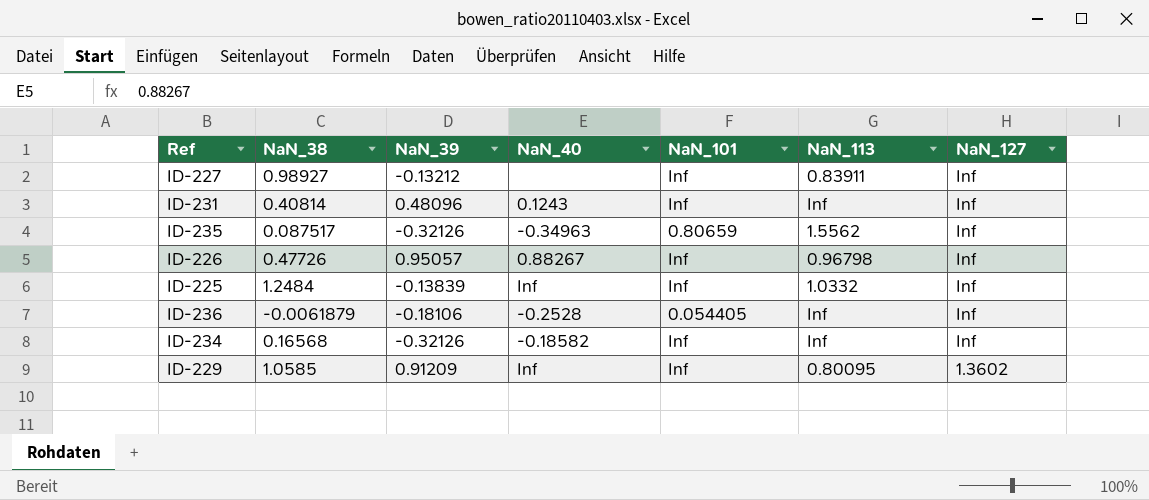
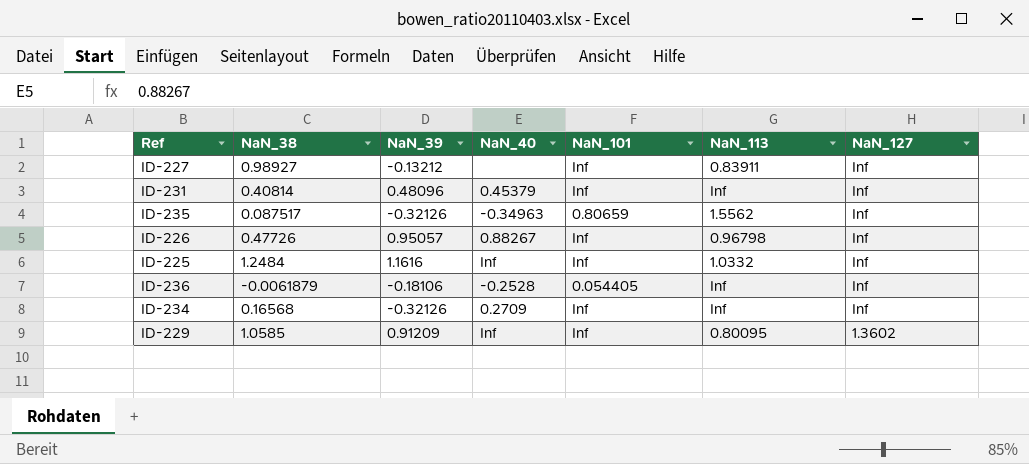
ID-231 | NaN_40: 0.1243 -> 0.45379
ID-225 | NaN_39: -0.13839 -> 1.1616
ID-234 | NaN_40: -0.18582 -> 0.2709

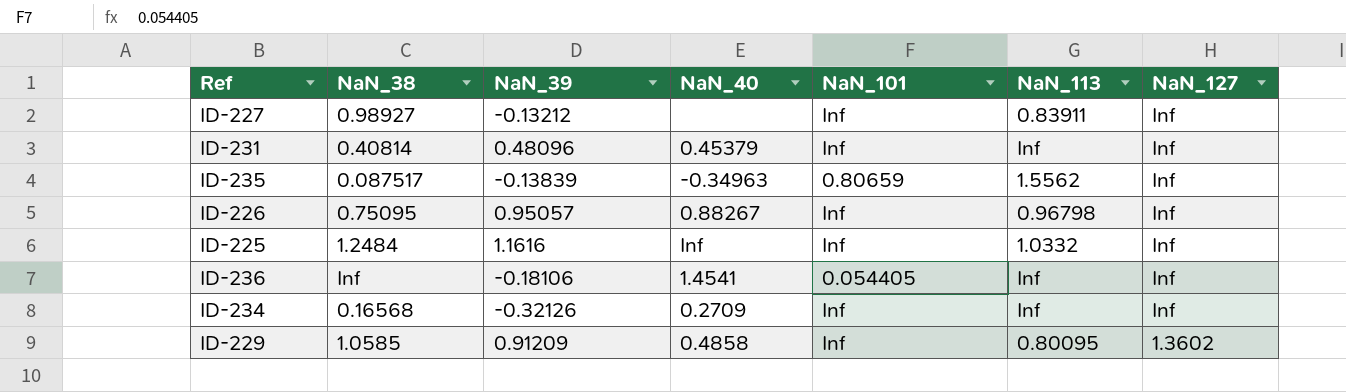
ID-235 | NaN_39: -0.32126 -> -0.13839
ID-226 | NaN_38: 0.47726 -> 0.75095
ID-236 | NaN_38: -0.0061879 -> Inf
ID-236 | NaN_40: -0.2528 -> 1.4541
ID-229 | NaN_40: Inf -> 0.4858

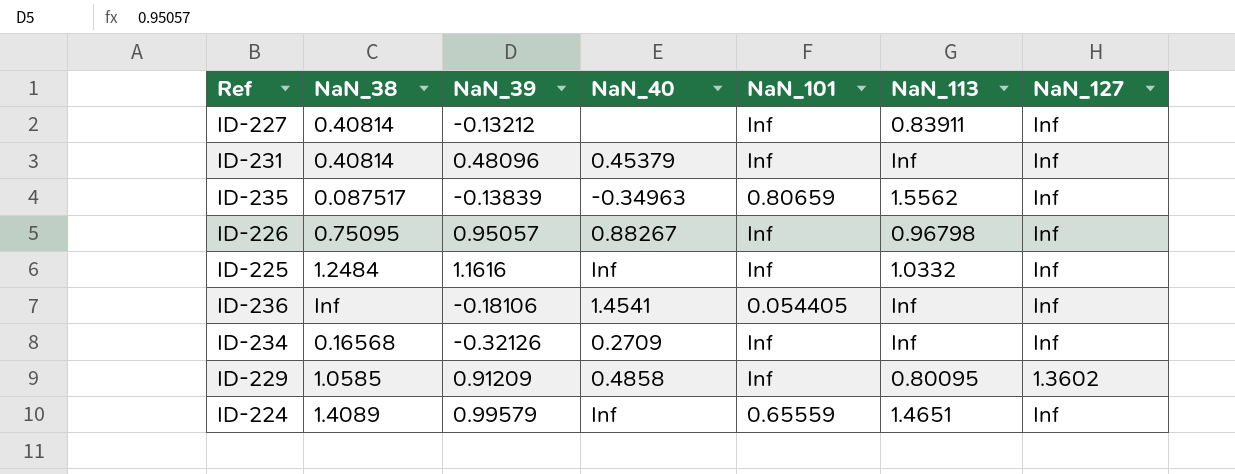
ID-227 | NaN_38: 0.98927 -> 0.40814
row ID-224: none -> 1.4089 | 0.99579 | Inf | 0.65559 | 1.4651 | Inf

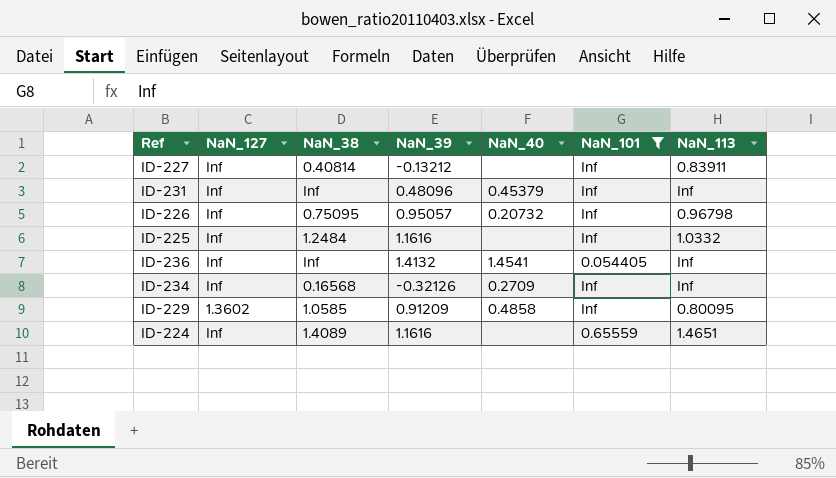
filter: none -> NaN_101 != 0.80659
column NaN_127 | position: 7 -> 2
ID-231 | NaN_38: 0.40814 -> Inf
ID-226 | NaN_40: 0.88267 -> 0.20732
ID-225 | NaN_40: Inf -> none
ID-236 | NaN_39: -0.18106 -> 1.4132
ID-224 | NaN_39: 0.99579 -> 1.1616
ID-224 | NaN_40: Inf -> none

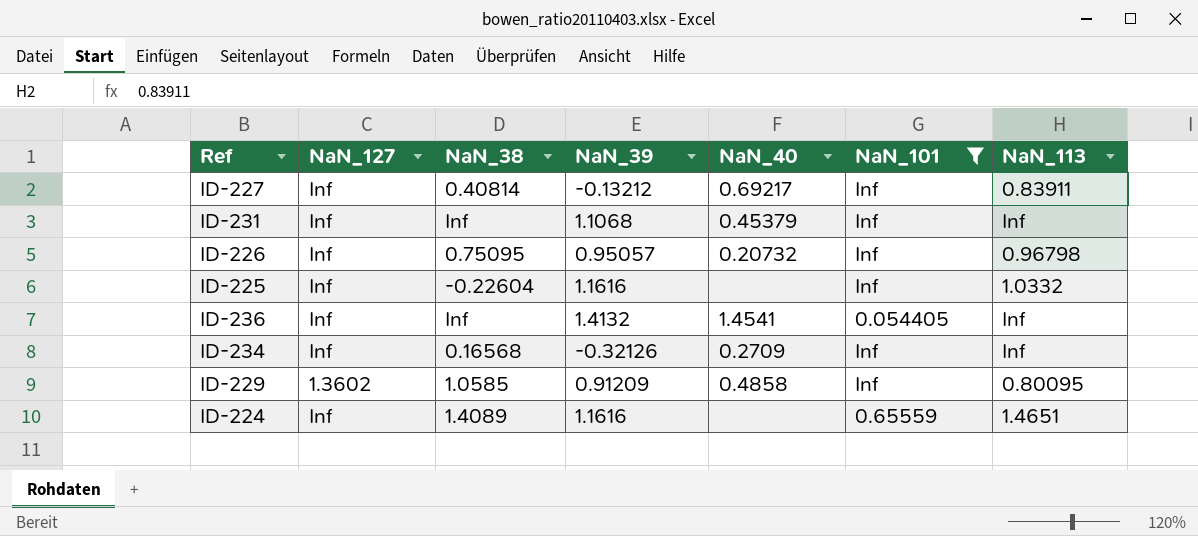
ID-227 | NaN_40: none -> 0.69217
ID-231 | NaN_39: 0.48096 -> 1.1068
ID-225 | NaN_38: 1.2484 -> -0.22604

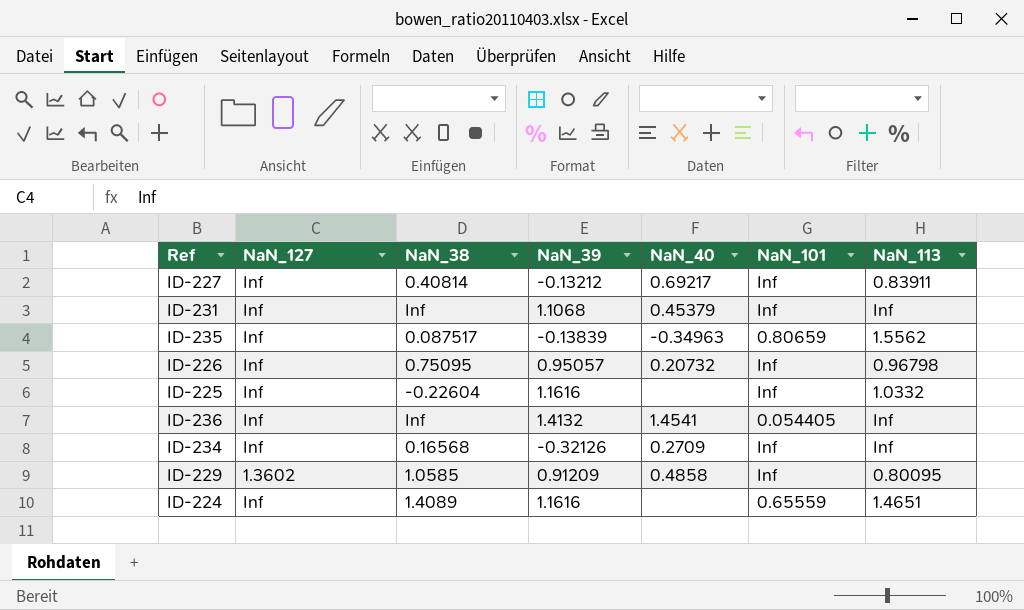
filter: NaN_101 != 0.80659 -> none

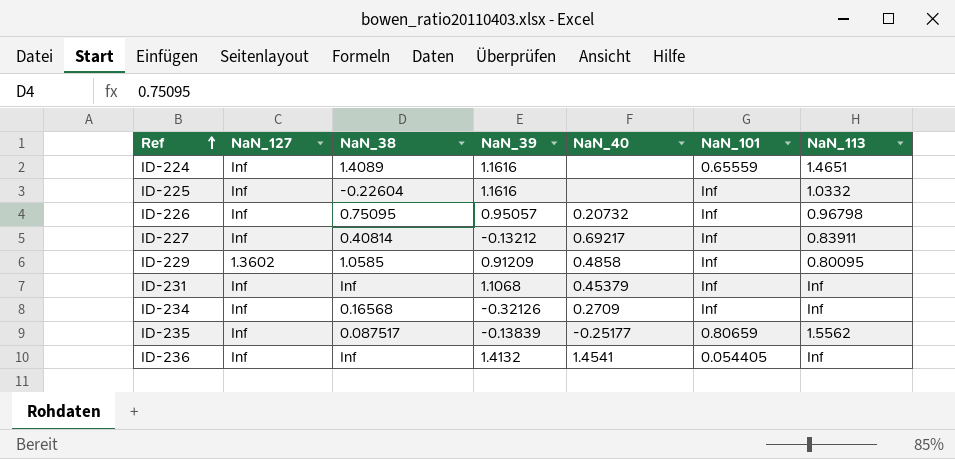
row order: none -> Ref ascending
ID-235 | NaN_40: -0.34963 -> -0.25177

